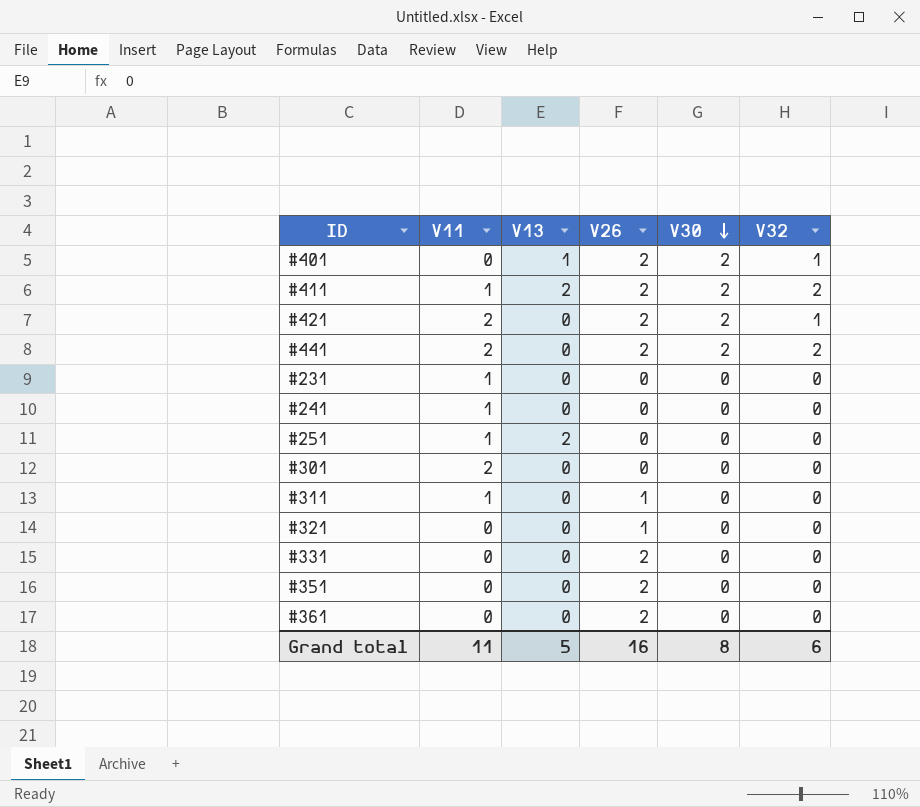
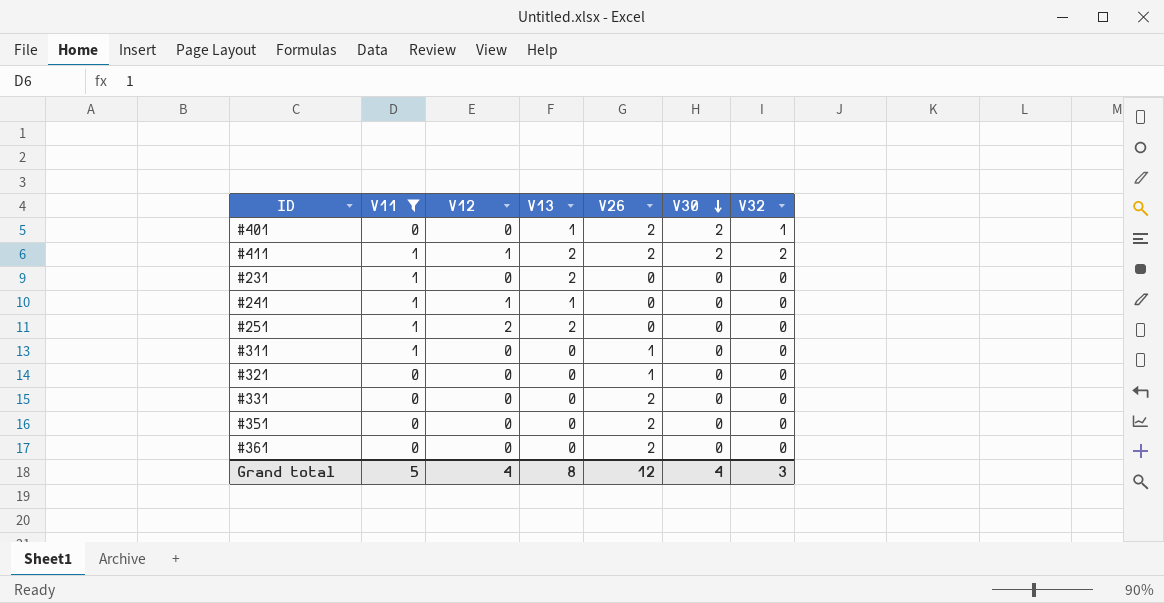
filter: none -> V11 != 2
column V12 | position: none -> 3
#231 | V13: 0 -> 2
#241 | V13: 0 -> 1
Grand total | V11: 11 -> 5
Grand total | V13: 5 -> 8
Grand total | V26: 16 -> 12
Grand total | V30: 8 -> 4
Grand total | V32: 6 -> 3

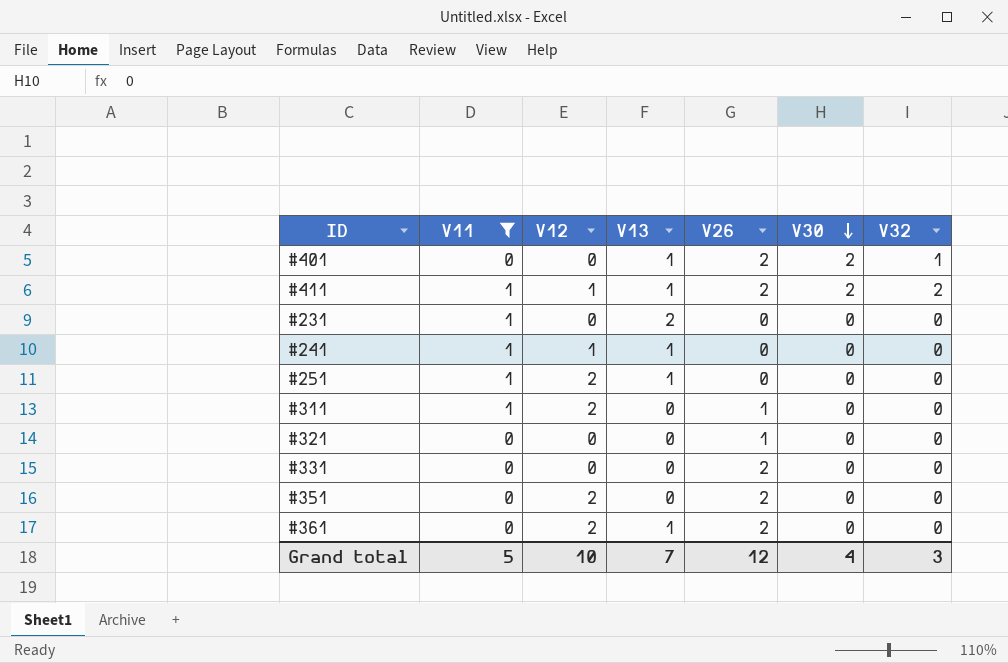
#411 | V13: 2 -> 1
#251 | V13: 2 -> 1
#311 | V12: 0 -> 2
#351 | V12: 0 -> 2
#361 | V12: 0 -> 2
#361 | V13: 0 -> 1
Grand total | V12: 4 -> 10
Grand total | V13: 8 -> 7

